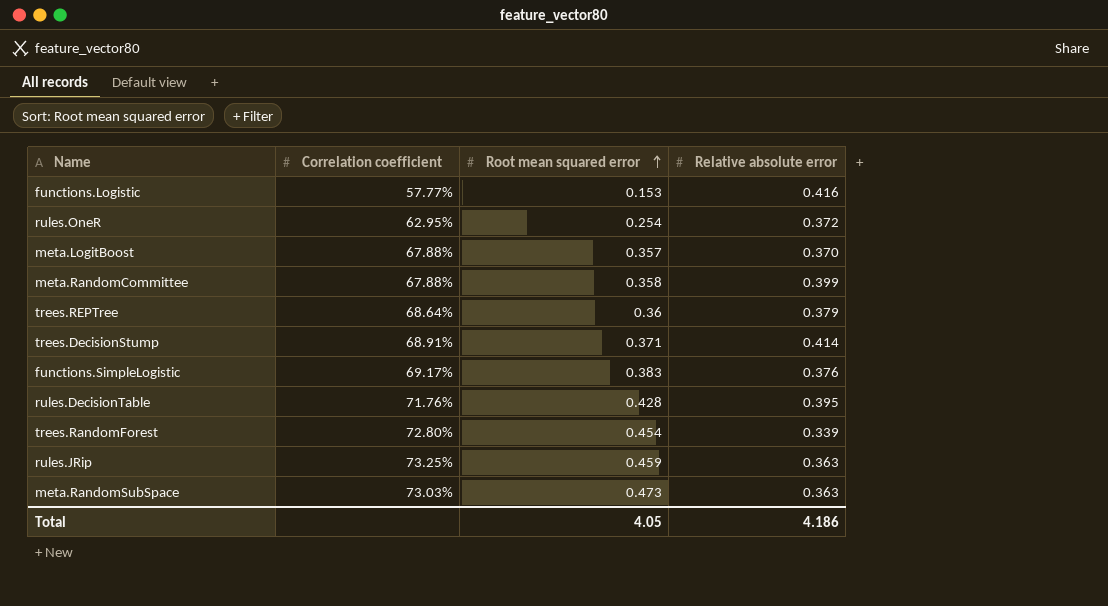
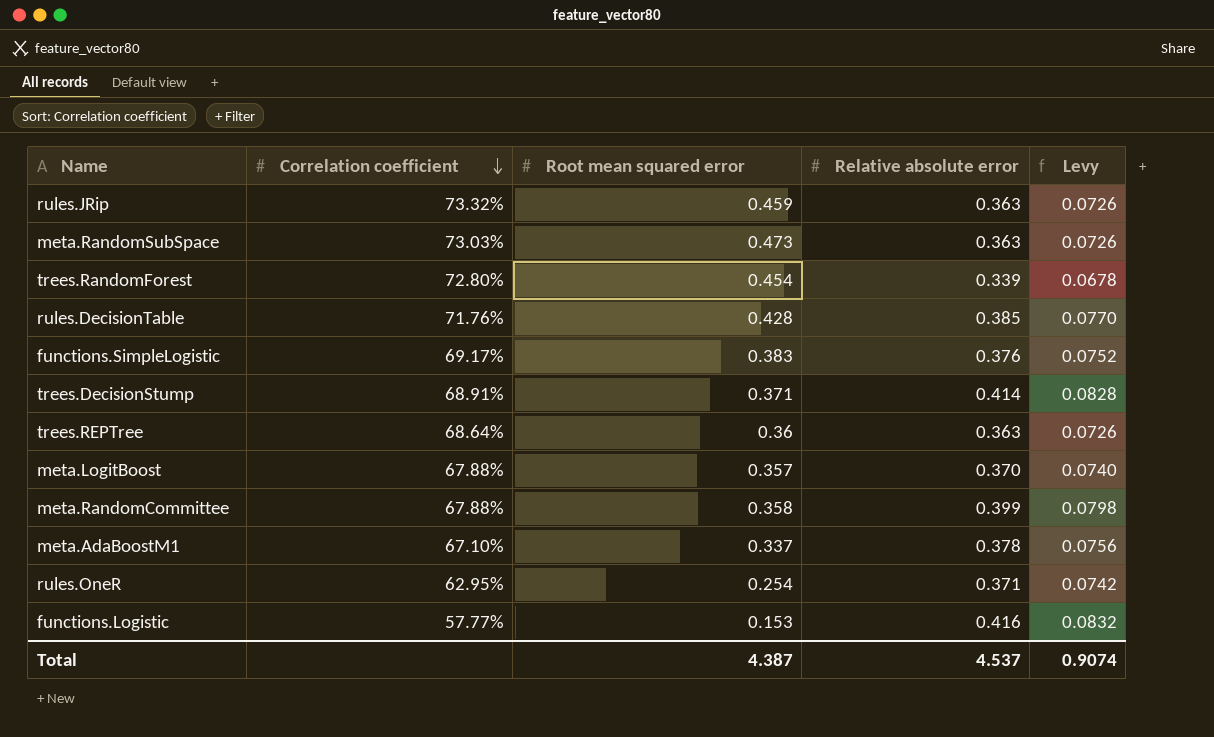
row order: Root mean squared error ascending -> Correlation coefficient descending
column Levy | formula: none -> [Relative absolute error] * 0.2
rules.JRip | Correlation coefficient: 73.25% -> 73.32%
rules.DecisionTable | Relative absolute error: 0.395 -> 0.385
trees.REPTree | Relative absolute error: 0.379 -> 0.363
row meta.AdaBoostM1: none -> 67.10% | 0.337 | 0.378 | 0.0756
rules.OneR | Relative absolute error: 0.372 -> 0.371
Total | Root mean squared error: 4.05 -> 4.387
Total | Relative absolute error: 4.186 -> 4.537

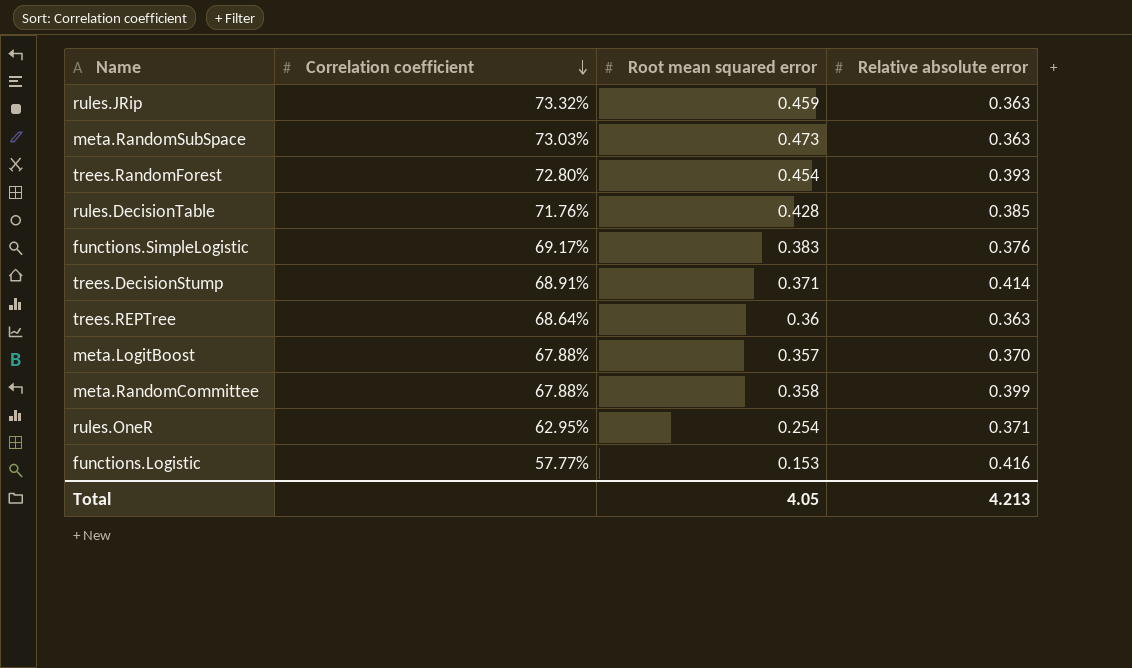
column Levy | formula: [Relative absolute error] * 0.2 -> none
row meta.AdaBoostM1: 67.10% | 0.337 | 0.378 | 0.0756 -> none
trees.RandomForest | Relative absolute error: 0.339 -> 0.393
Total | Root mean squared error: 4.387 -> 4.05
Total | Relative absolute error: 4.537 -> 4.213

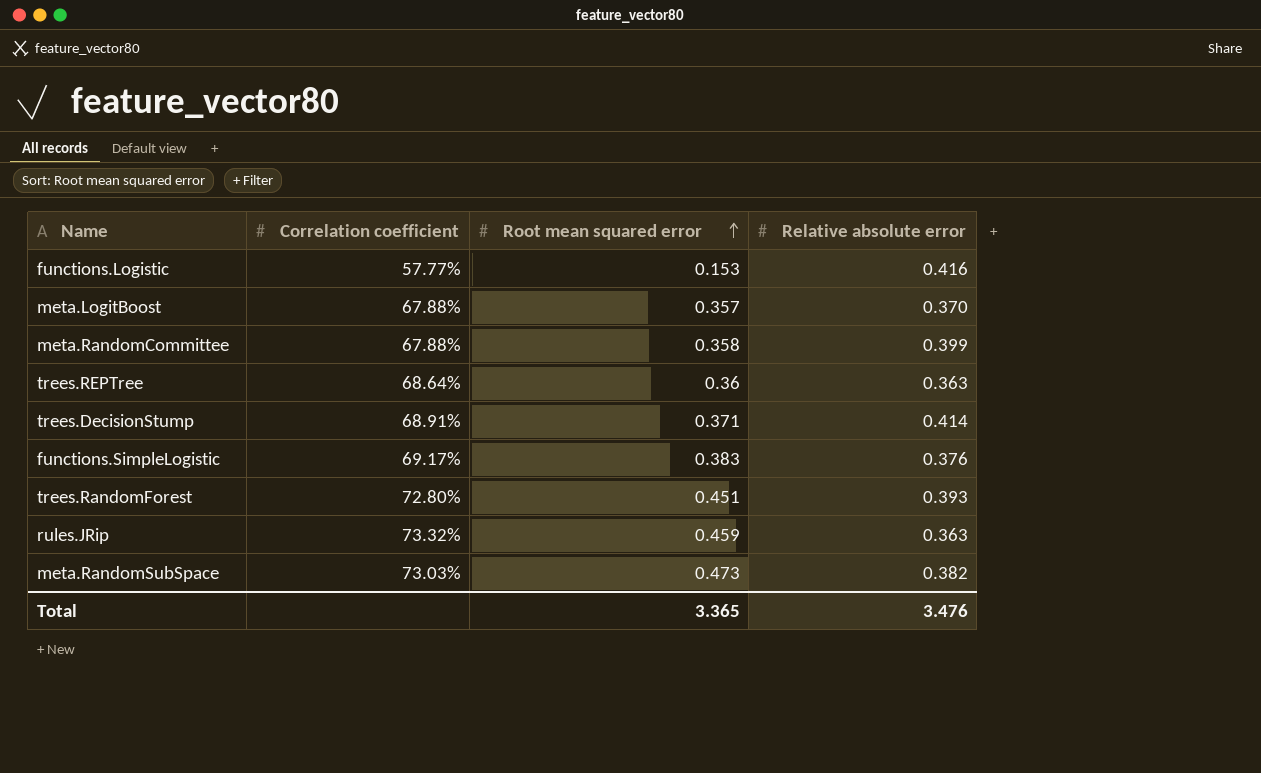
row order: Correlation coefficient descending -> Root mean squared error ascending
row rules.DecisionTable: 71.76% | 0.428 | 0.385 -> none
row rules.OneR: 62.95% | 0.254 | 0.371 -> none
trees.RandomForest | Root mean squared error: 0.454 -> 0.451
meta.RandomSubSpace | Relative absolute error: 0.363 -> 0.382
Total | Root mean squared error: 4.05 -> 3.365
Total | Relative absolute error: 4.213 -> 3.476

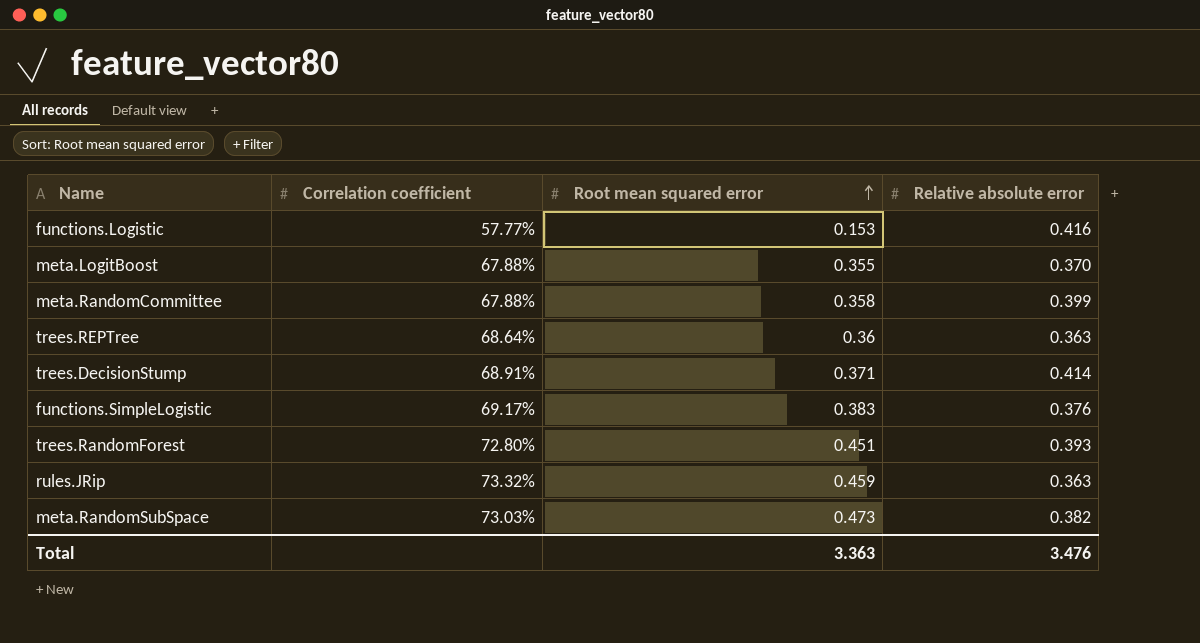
meta.LogitBoost | Root mean squared error: 0.357 -> 0.355
Total | Root mean squared error: 3.365 -> 3.363

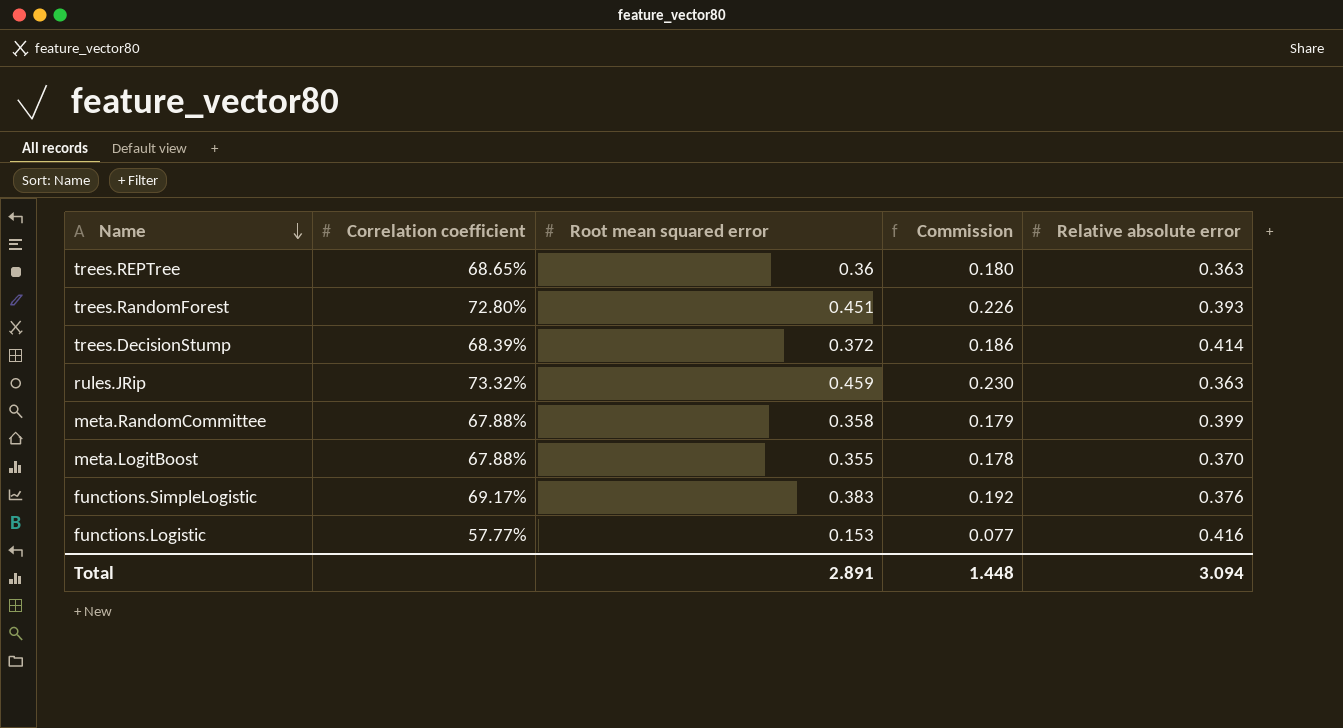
row order: Root mean squared error ascending -> Name descending
column Commission | formula: none -> [Root mean squared error] * 0.5
row meta.RandomSubSpace: 73.03% | 0.473 | 0.382 -> none
trees.REPTree | Correlation coefficient: 68.64% -> 68.65%
trees.DecisionStump | Correlation coefficient: 68.91% -> 68.39%
trees.DecisionStump | Root mean squared error: 0.371 -> 0.372
Total | Root mean squared error: 3.363 -> 2.891
Total | Relative absolute error: 3.476 -> 3.094

